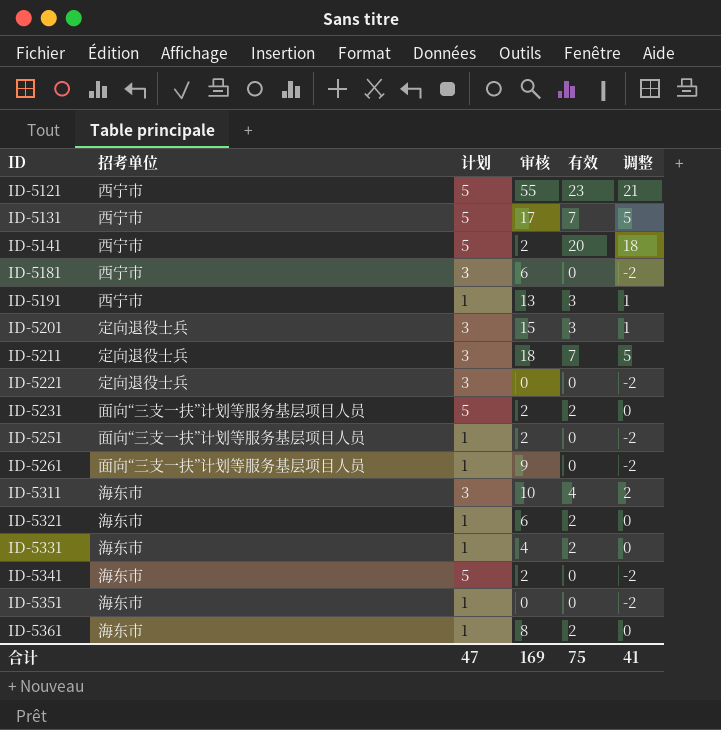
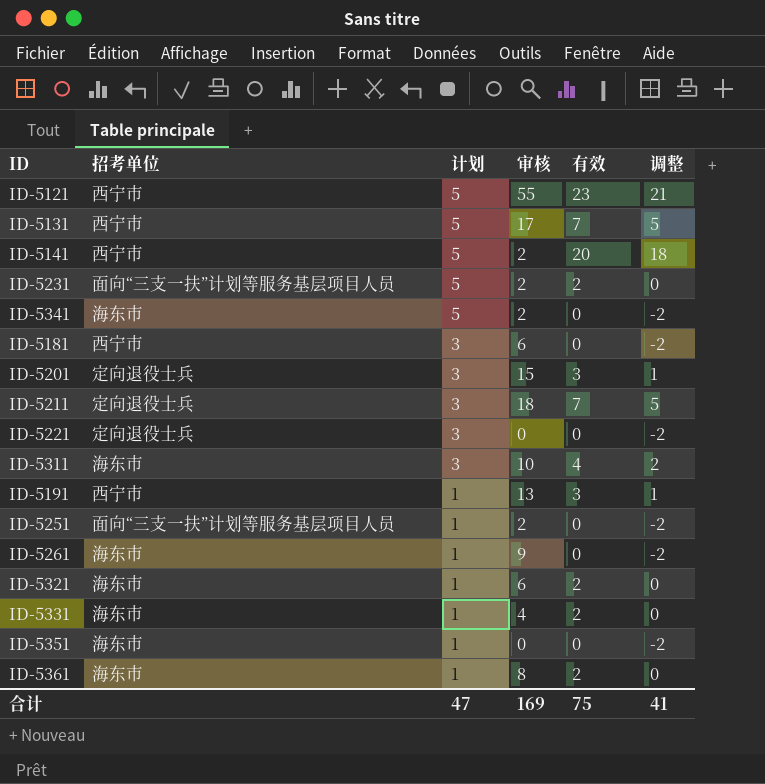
row order: ID ascending -> 计划 descending
ID-5261 | 招考单位: 面向“三支一扶”计划等服务基层项目人员 -> 海东市

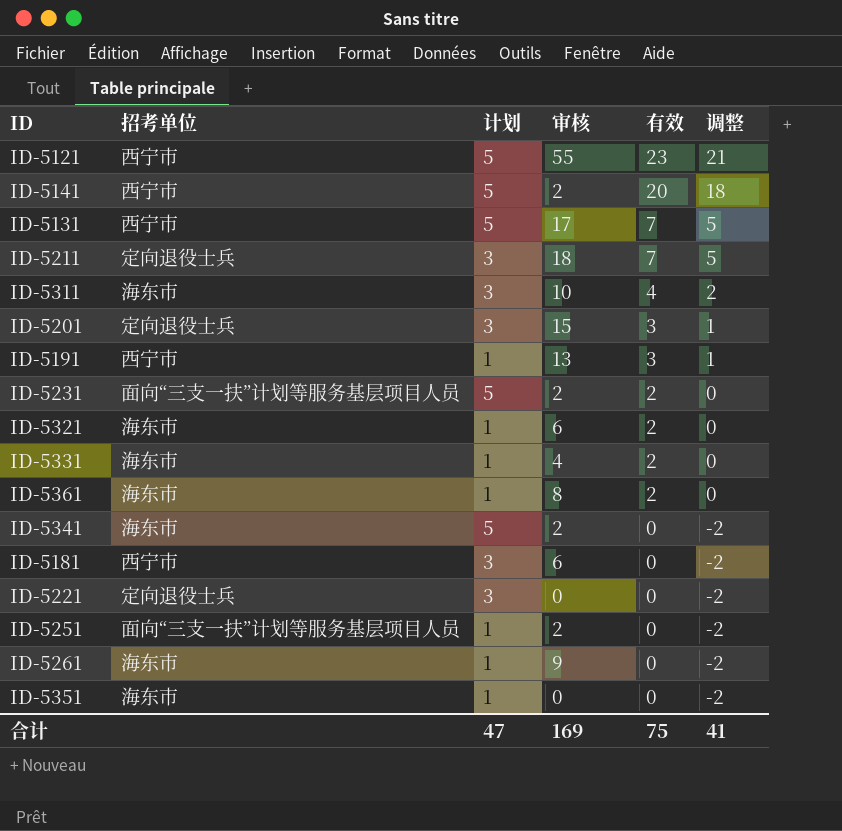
row order: 计划 descending -> 有效 descending

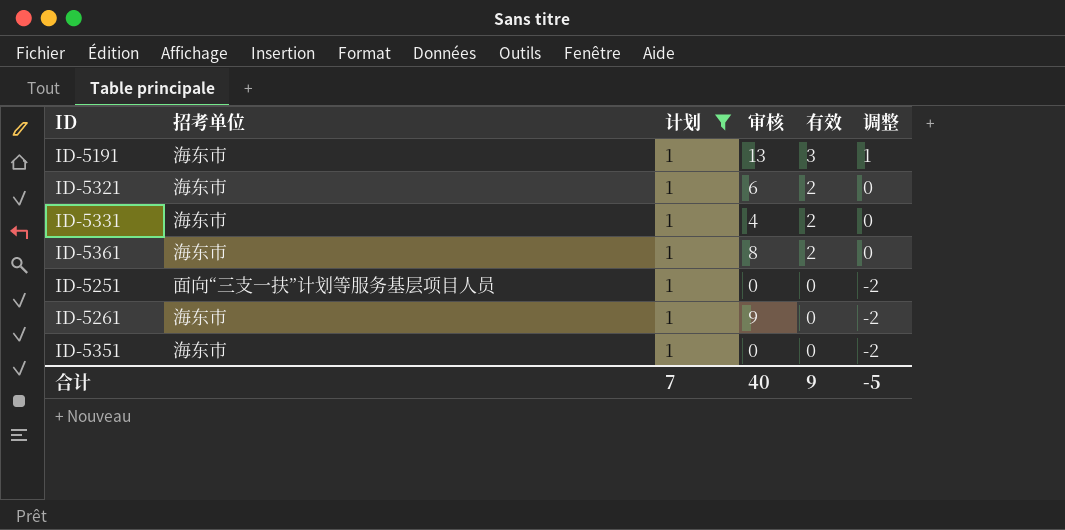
filter: none -> 计划 = 1
ID-5191 | 招考单位: 西宁市 -> 海东市
ID-5251 | 审核: 2 -> 0
合计 | 计划: 47 -> 7
合计 | 审核: 169 -> 40
合计 | 有效: 75 -> 9
合计 | 调整: 41 -> -5

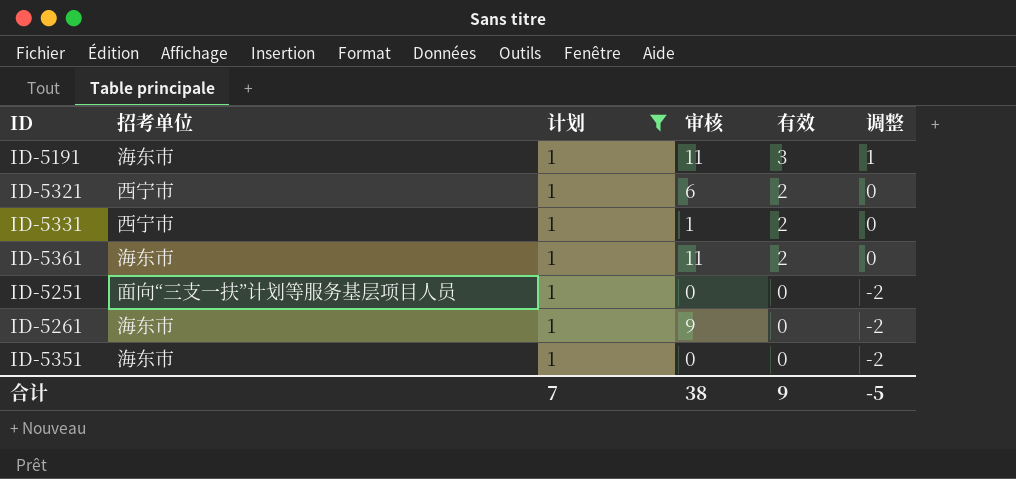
ID-5191 | 审核: 13 -> 11
ID-5321 | 招考单位: 海东市 -> 西宁市
ID-5331 | 招考单位: 海东市 -> 西宁市
ID-5331 | 审核: 4 -> 1
ID-5361 | 审核: 8 -> 11
合计 | 审核: 40 -> 38

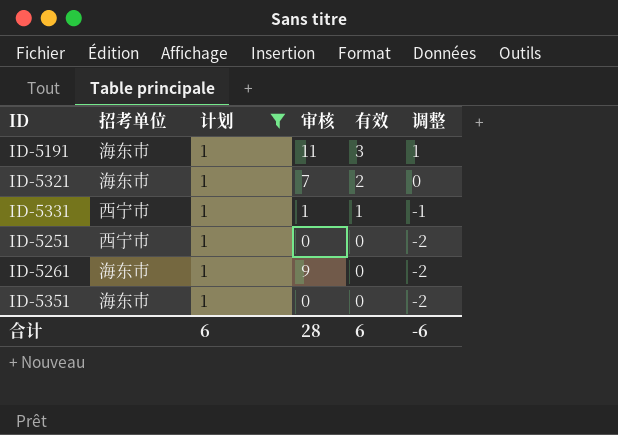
row ID-5361: 海东市 | 1 | 11 | 2 | 0 -> none
ID-5321 | 招考单位: 西宁市 -> 海东市
ID-5321 | 审核: 6 -> 7
ID-5331 | 有效: 2 -> 1
ID-5331 | 调整: 0 -> -1
ID-5251 | 招考单位: 面向“三支一扶”计划等服务基层项目人员 -> 西宁市
合计 | 计划: 7 -> 6
合计 | 审核: 38 -> 28
合计 | 有效: 9 -> 6
合计 | 调整: -5 -> -6

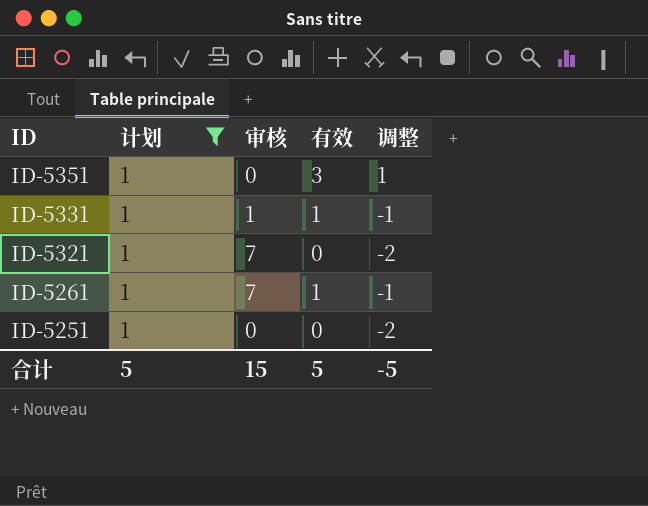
row order: 有效 descending -> ID descending
column 招考单位 | position: 2 -> none
row ID-5191: 海东市 | 1 | 11 | 3 | 1 -> none
ID-5351 | 有效: 0 -> 3
ID-5351 | 调整: -2 -> 1
ID-5321 | 有效: 2 -> 0
ID-5321 | 调整: 0 -> -2
ID-5261 | 审核: 9 -> 7
ID-5261 | 有效: 0 -> 1
ID-5261 | 调整: -2 -> -1
合计 | 计划: 6 -> 5
合计 | 审核: 28 -> 15
合计 | 有效: 6 -> 5
合计 | 调整: -6 -> -5

